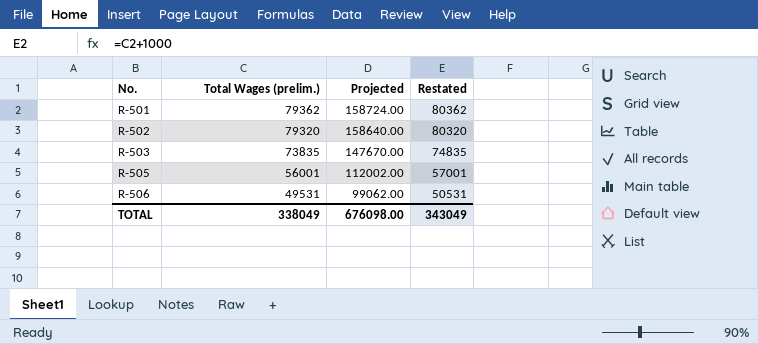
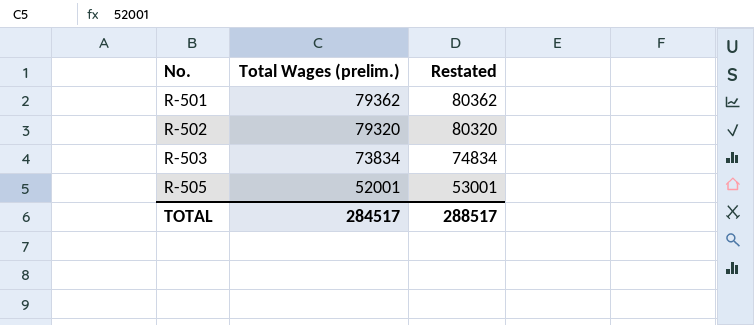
column Projected | formula: [Total Wages (prelim.)] * 2 -> none
row R-506: 49531 | 99062.00 | 50531 -> none
R-503 | Total Wages (prelim.): 73835 -> 73834
R-503 | Restated: 74835 -> 74834
R-505 | Total Wages (prelim.): 56001 -> 52001
R-505 | Restated: 57001 -> 53001
TOTAL | Total Wages (prelim.): 338049 -> 284517
TOTAL | Restated: 343049 -> 288517

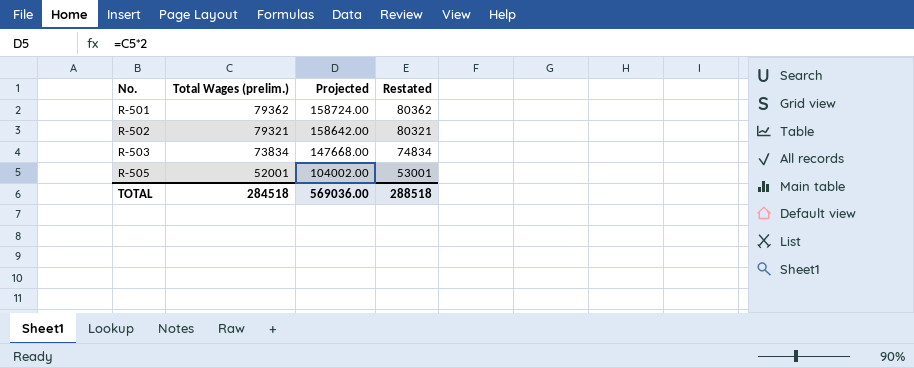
column Projected | formula: none -> [Total Wages (prelim.)] * 2
R-502 | Total Wages (prelim.): 79320 -> 79321
R-502 | Restated: 80320 -> 80321
TOTAL | Total Wages (prelim.): 284517 -> 284518
TOTAL | Restated: 288517 -> 288518

